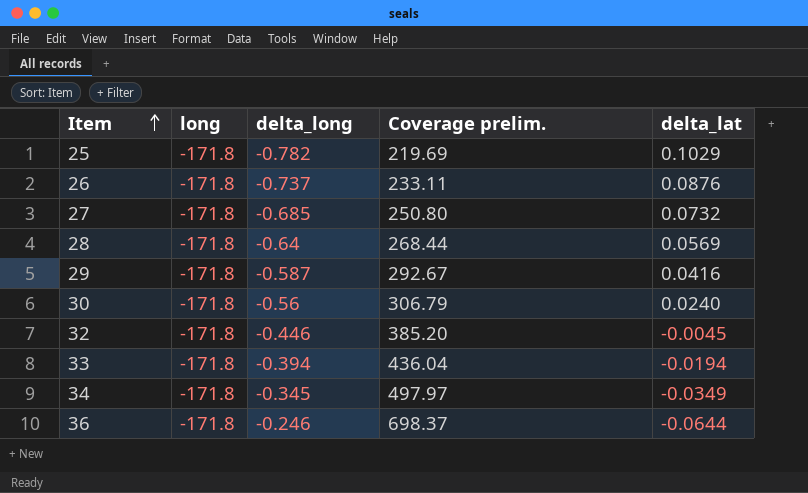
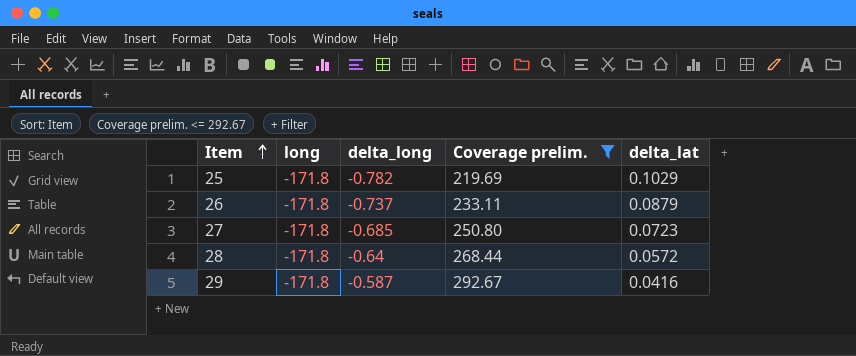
filter: none -> Coverage prelim. <= 292.67
26 | delta_lat: 0.0876 -> 0.0879
27 | delta_lat: 0.0732 -> 0.0723
28 | delta_lat: 0.0569 -> 0.0572

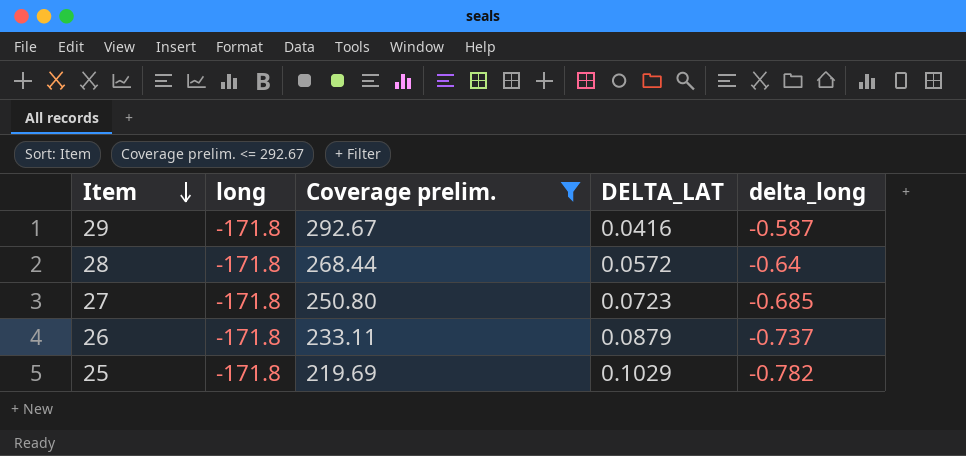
row order: Item ascending -> Item descending
column name: delta_lat -> DELTA_LAT
column delta_long | position: 3 -> 5

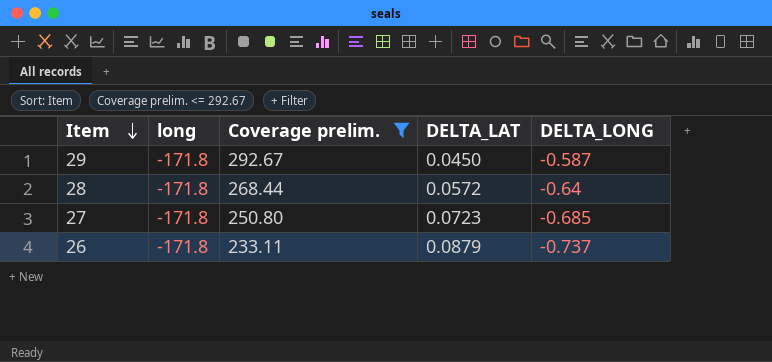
column name: delta_long -> DELTA_LONG
row 25: -171.8 | 219.69 | 0.1029 | -0.782 -> none
29 | DELTA_LAT: 0.0416 -> 0.0450

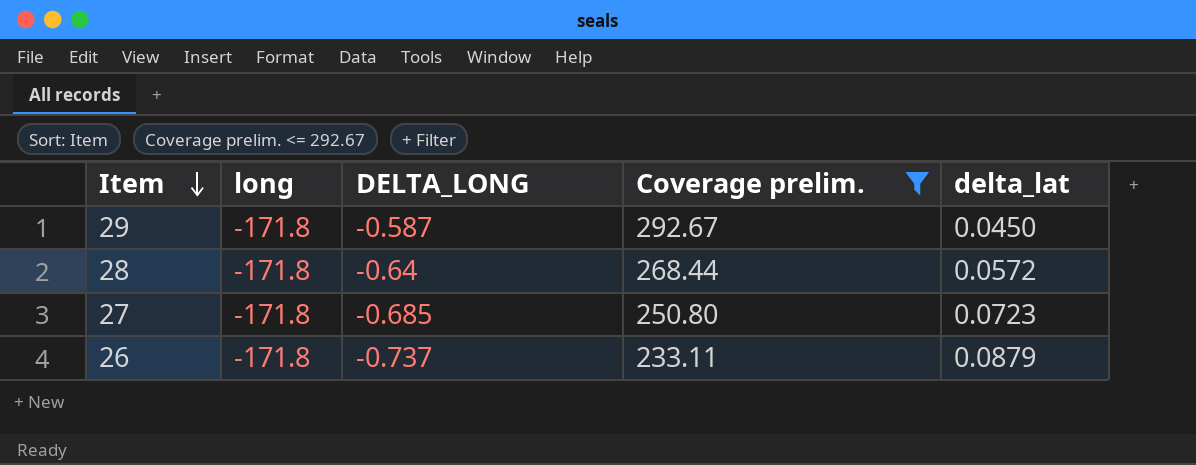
column DELTA_LONG | position: 5 -> 3
column name: DELTA_LAT -> delta_lat

